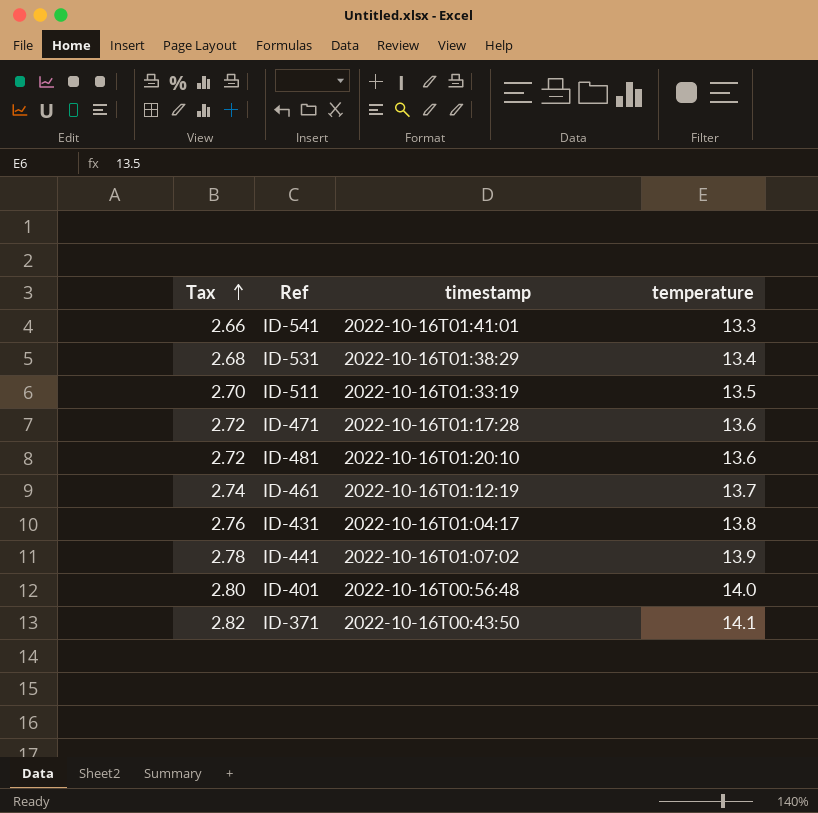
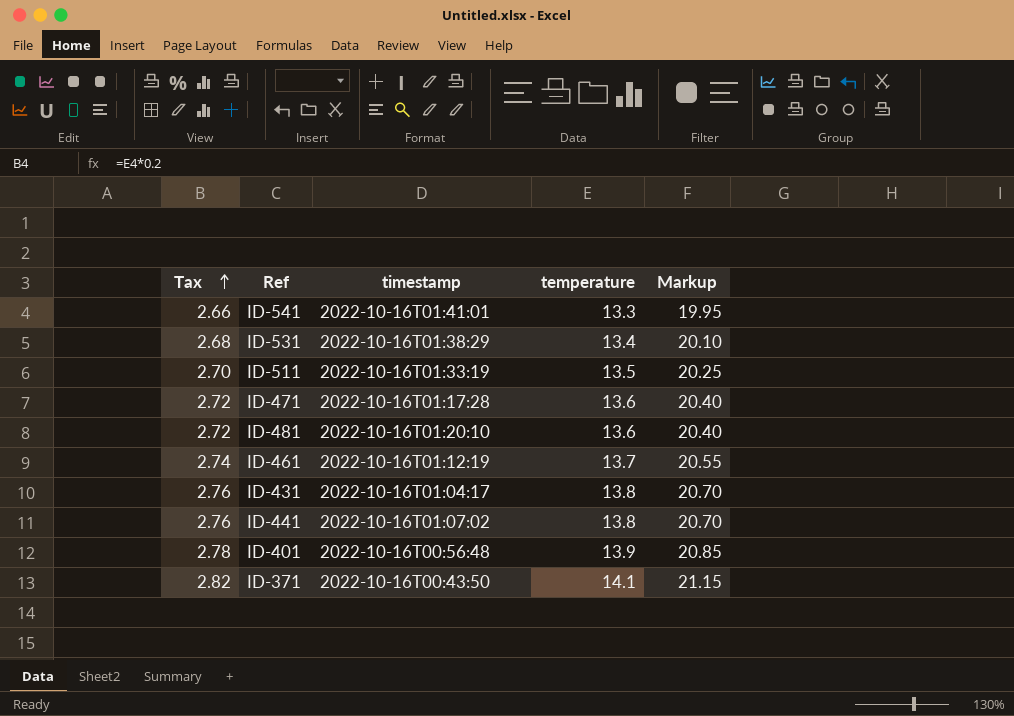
column Markup | formula: none -> [temperature] * 1.5
ID-441 | Tax: 2.78 -> 2.76
ID-441 | temperature: 13.9 -> 13.8
ID-401 | Tax: 2.80 -> 2.78
ID-401 | temperature: 14.0 -> 13.9

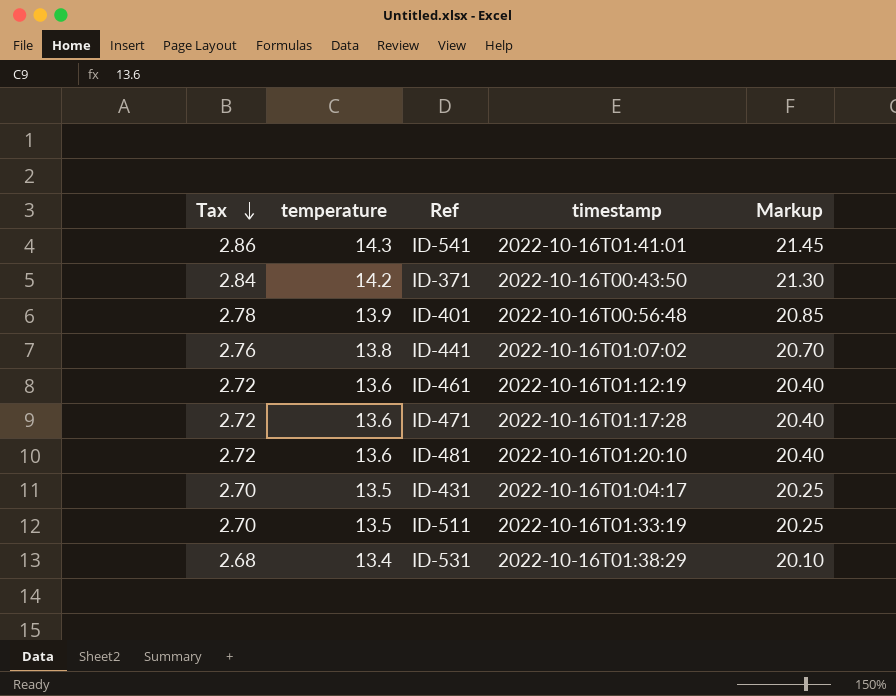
row order: Tax ascending -> Tax descending
column temperature | position: 4 -> 2
ID-541 | Tax: 2.66 -> 2.86
ID-541 | temperature: 13.3 -> 14.3
ID-541 | Markup: 19.95 -> 21.45
ID-371 | Tax: 2.82 -> 2.84
ID-371 | temperature: 14.1 -> 14.2
ID-371 | Markup: 21.15 -> 21.30
ID-461 | Tax: 2.74 -> 2.72
ID-461 | temperature: 13.7 -> 13.6
ID-461 | Markup: 20.55 -> 20.40
ID-431 | Tax: 2.76 -> 2.70
ID-431 | temperature: 13.8 -> 13.5
ID-431 | Markup: 20.70 -> 20.25

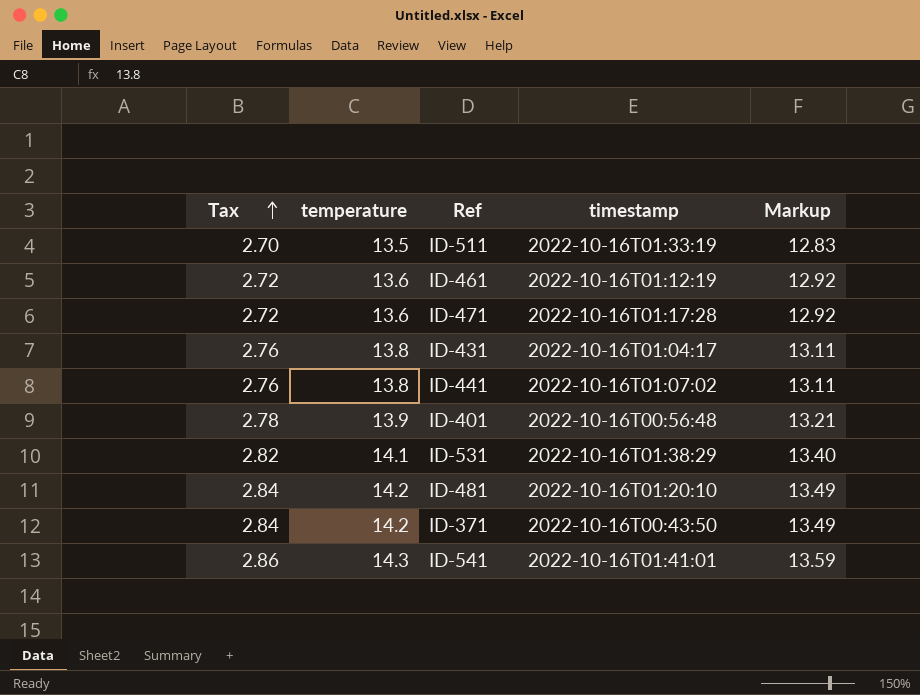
row order: Tax descending -> Tax ascending
column Markup | formula: [temperature] * 1.5 -> [temperature] * 0.95
ID-431 | Tax: 2.70 -> 2.76
ID-431 | temperature: 13.5 -> 13.8
ID-531 | Tax: 2.68 -> 2.82
ID-531 | temperature: 13.4 -> 14.1
ID-481 | Tax: 2.72 -> 2.84
ID-481 | temperature: 13.6 -> 14.2

